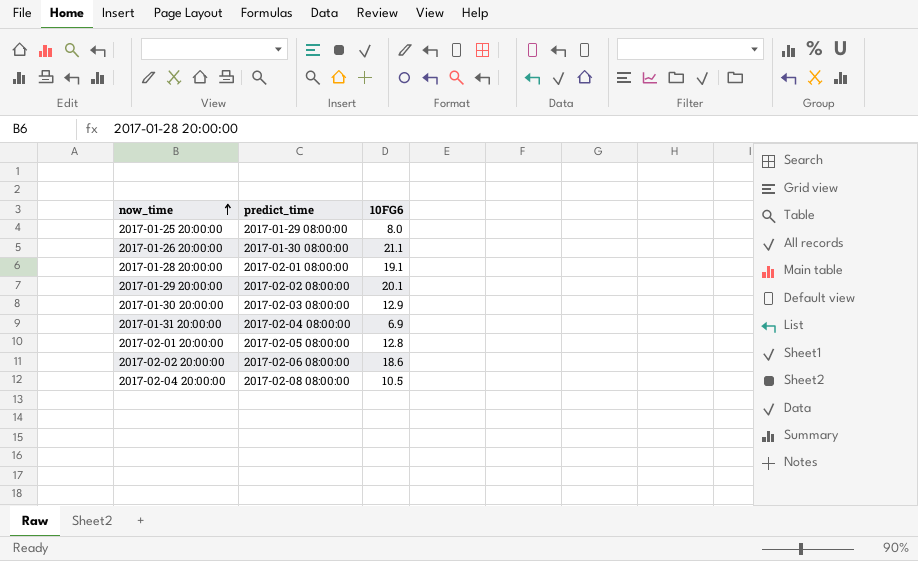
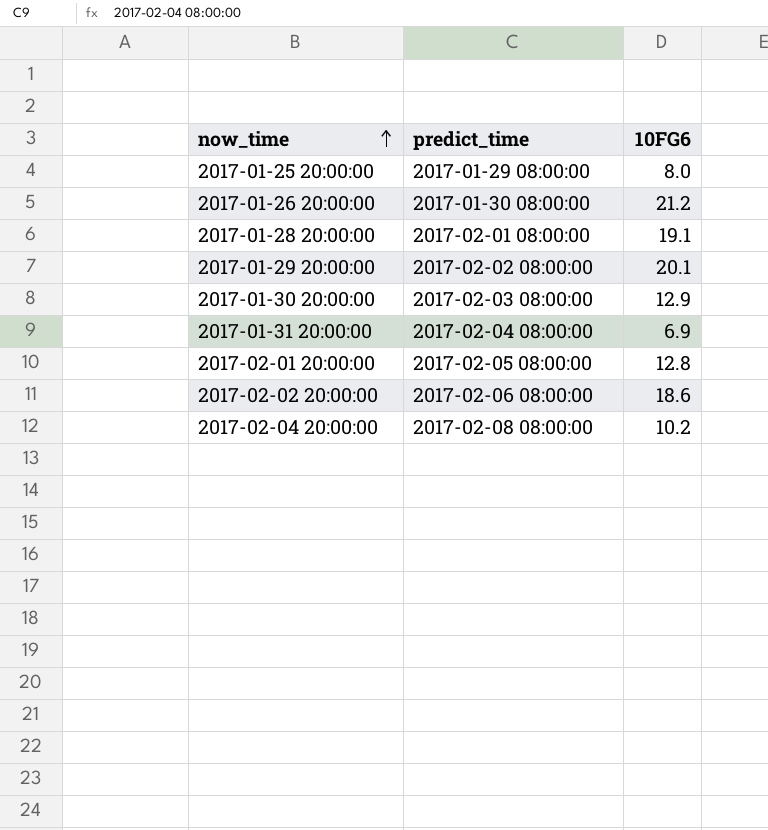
2017-01-26 20:00:00 | 10FG6: 21.1 -> 21.2
2017-02-04 20:00:00 | 10FG6: 10.5 -> 10.2

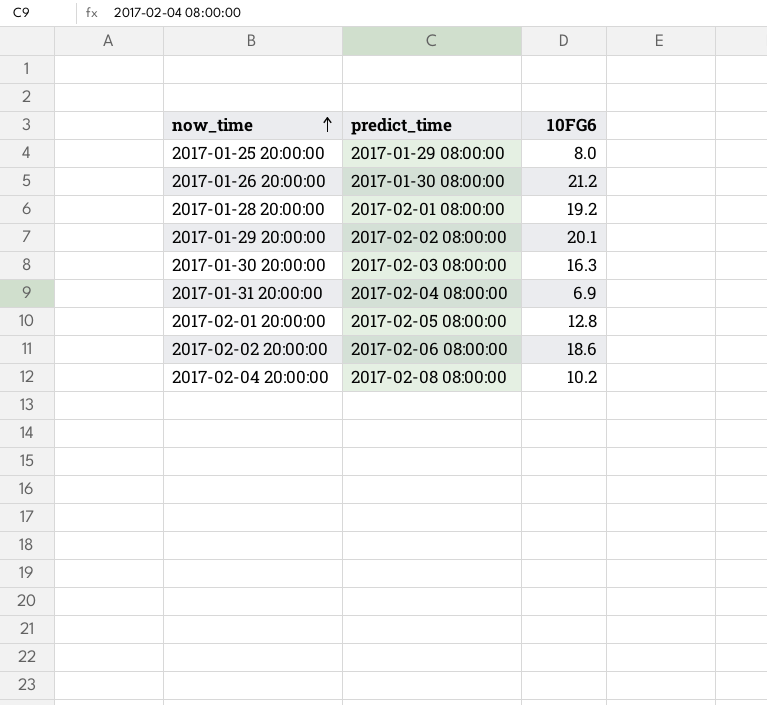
2017-01-28 20:00:00 | 10FG6: 19.1 -> 19.2
2017-01-30 20:00:00 | 10FG6: 12.9 -> 16.3

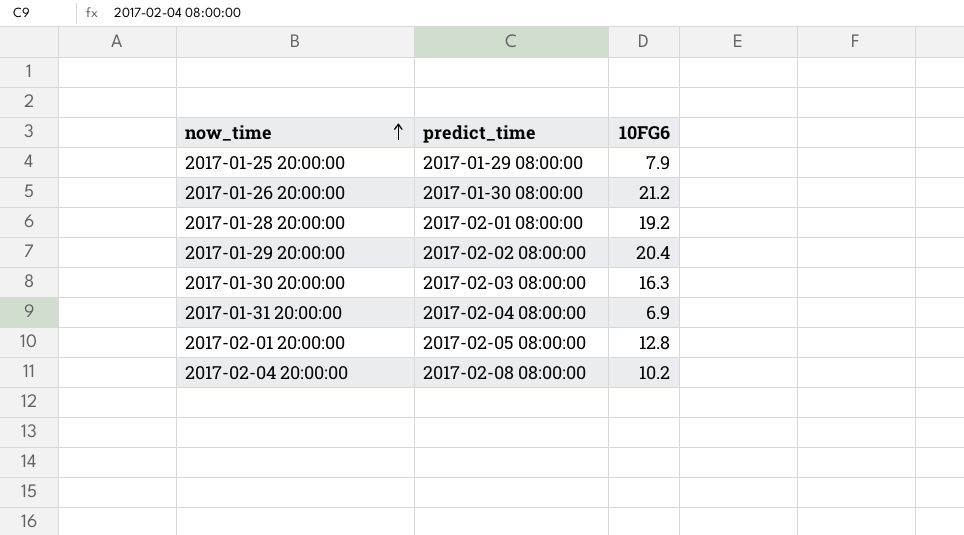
row 2017-02-02 20:00:00: 2017-02-06 08:00:00 | 18.6 -> none
2017-01-25 20:00:00 | 10FG6: 8.0 -> 7.9
2017-01-29 20:00:00 | 10FG6: 20.1 -> 20.4

